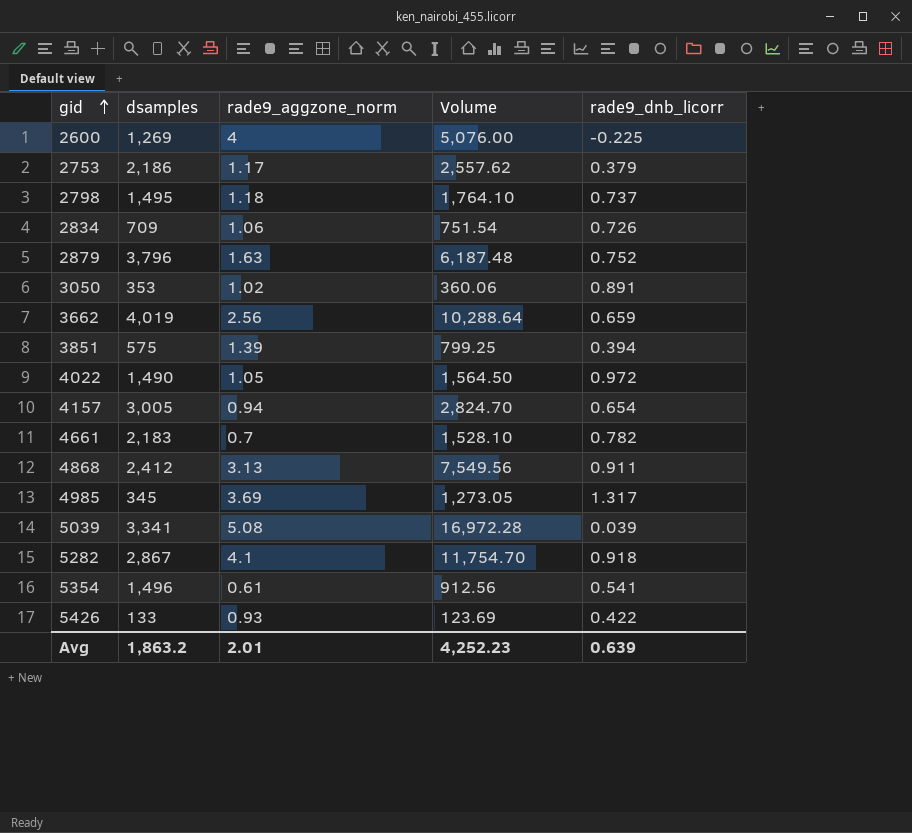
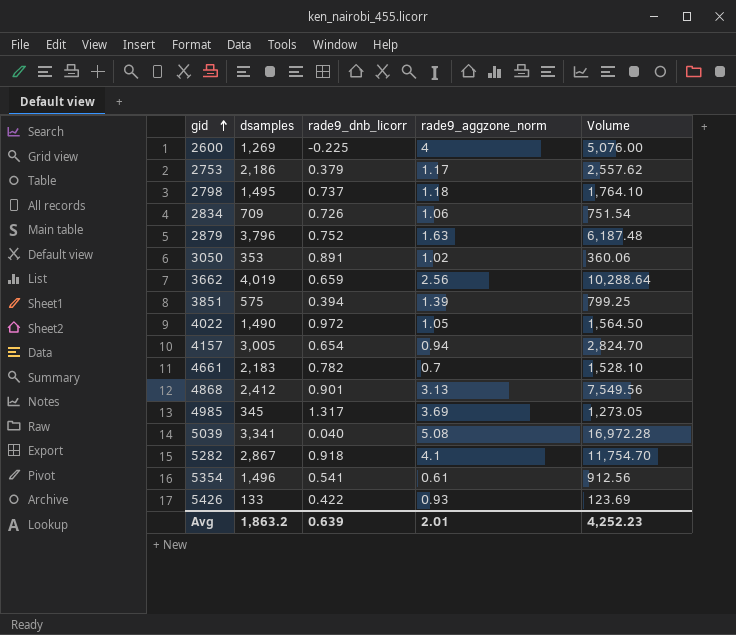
column rade9_dnb_licorr | position: 5 -> 3
4868 | rade9_dnb_licorr: 0.911 -> 0.901
5039 | rade9_dnb_licorr: 0.039 -> 0.040

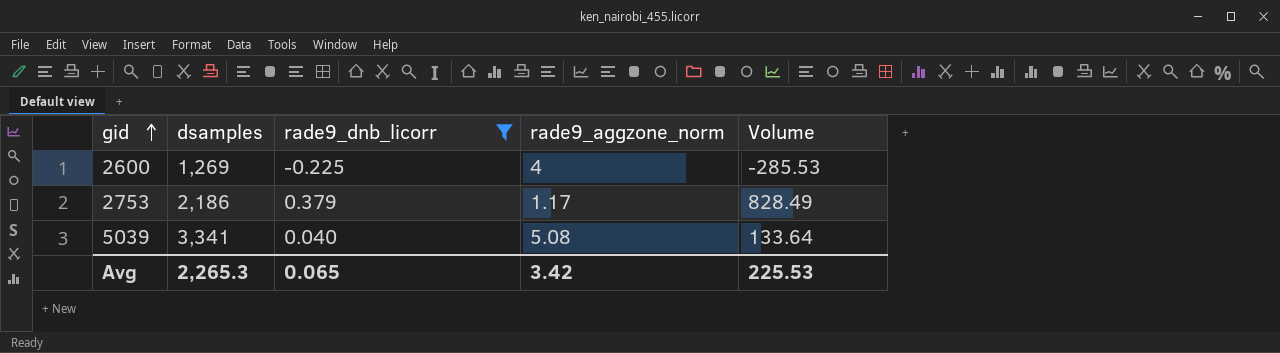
filter: none -> rade9_dnb_licorr <= 0.379
column Volume | formula: [dsamples] * [rade9_aggzone_norm] -> [dsamples] * [rade9_dnb_licorr]
Avg | dsamples: 1,863.2 -> 2,265.3
Avg | rade9_dnb_licorr: 0.639 -> 0.065
Avg | rade9_aggzone_norm: 2.01 -> 3.42
Avg | Volume: 4,252.23 -> 225.53

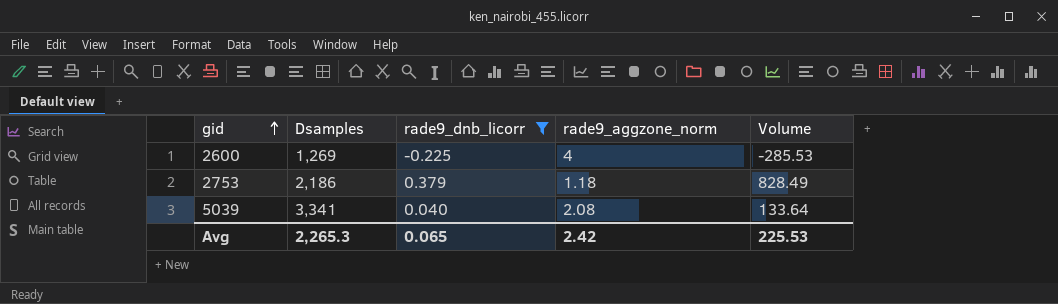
column name: dsamples -> Dsamples
2753 | rade9_aggzone_norm: 1.17 -> 1.18
5039 | rade9_aggzone_norm: 5.08 -> 2.08
Avg | rade9_aggzone_norm: 3.42 -> 2.42

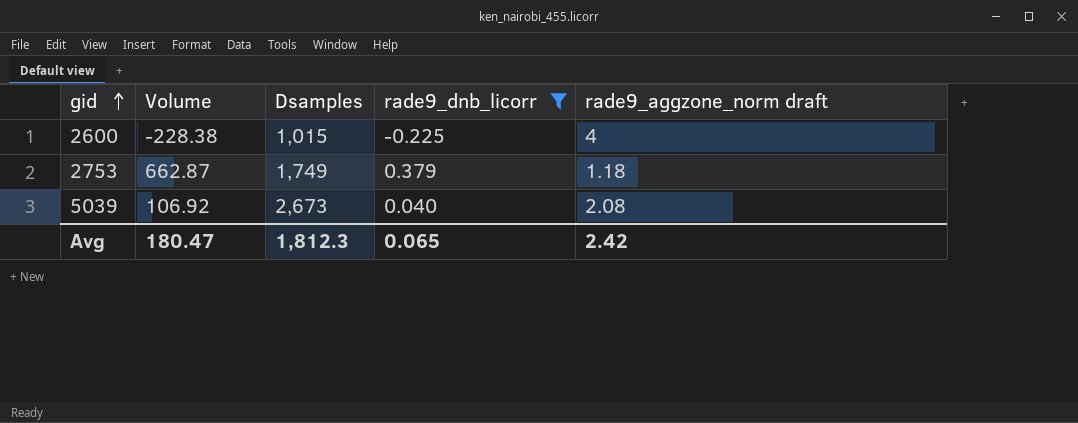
column Volume | position: 5 -> 2
column name: rade9_aggzone_norm -> rade9_aggzone_norm draft
2600 | Volume: -285.53 -> -228.38
2600 | Dsamples: 1,269 -> 1,015
2753 | Volume: 828.49 -> 662.87
2753 | Dsamples: 2,186 -> 1,749
5039 | Volume: 133.64 -> 106.92
5039 | Dsamples: 3,341 -> 2,673
Avg | Volume: 225.53 -> 180.47
Avg | Dsamples: 2,265.3 -> 1,812.3

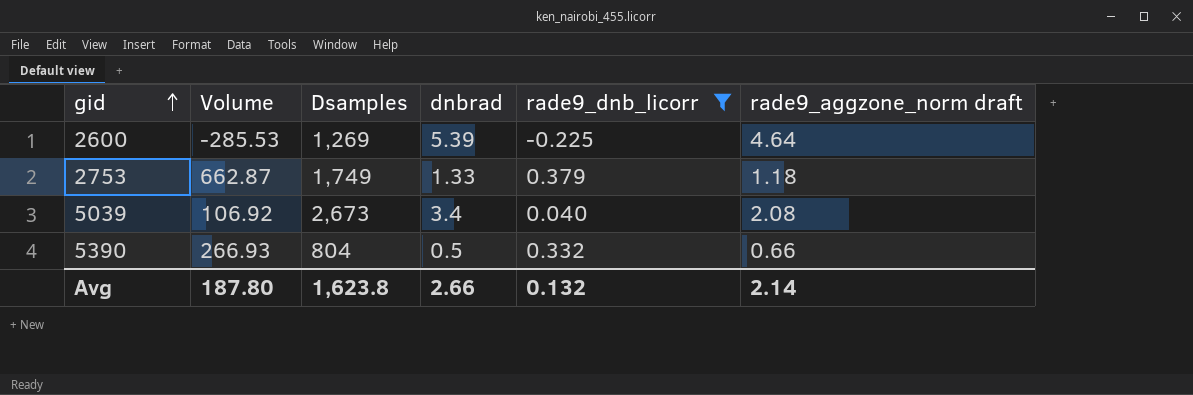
column dnbrad | position: none -> 4
2600 | Volume: -228.38 -> -285.53
2600 | Dsamples: 1,015 -> 1,269
2600 | rade9_aggzone_norm draft: 4 -> 4.64
row 5390: none -> 266.93 | 804 | 0.5 | 0.332 | 0.66
Avg | Volume: 180.47 -> 187.80
Avg | Dsamples: 1,812.3 -> 1,623.8
Avg | rade9_dnb_licorr: 0.065 -> 0.132
Avg | rade9_aggzone_norm draft: 2.42 -> 2.14

